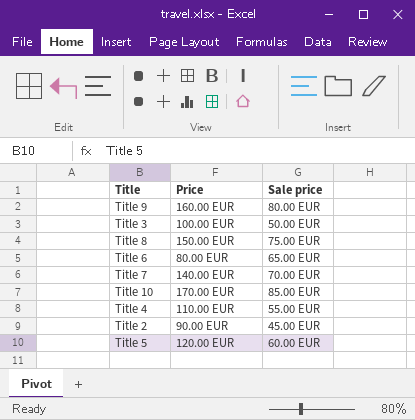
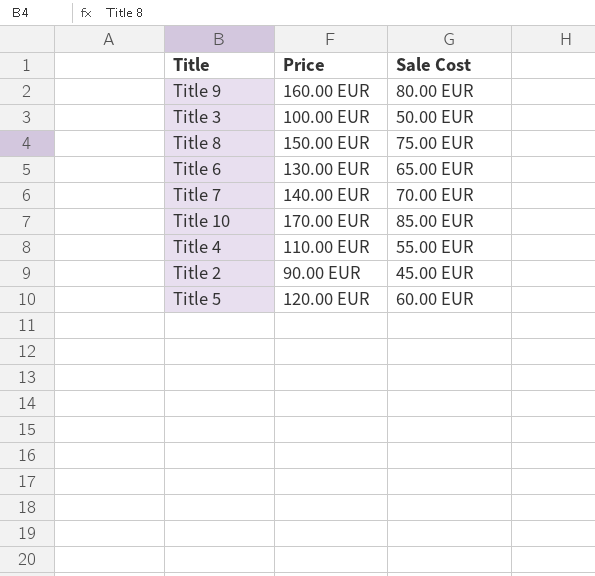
column name: Sale price -> Sale Cost
Title 6 | Price: 80.00 EUR -> 130.00 EUR

